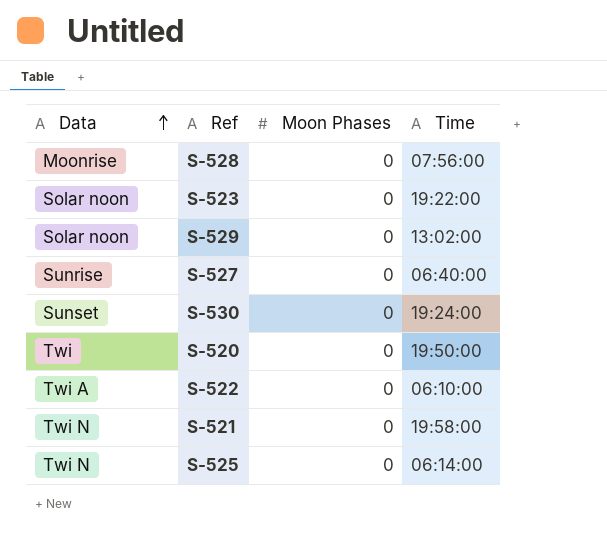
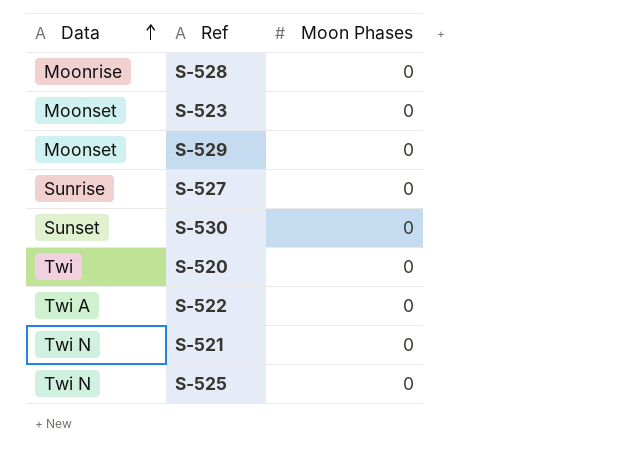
column Time | position: 4 -> none
S-523 | Data: Solar noon -> Moonset
S-529 | Data: Solar noon -> Moonset

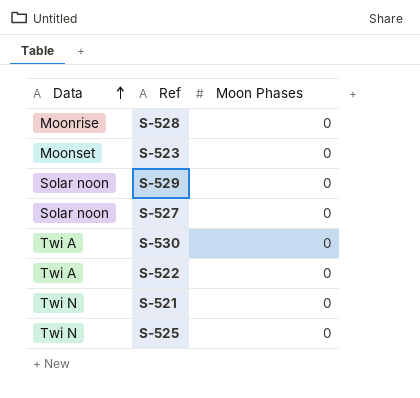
row S-520: Twi | 0 -> none
S-529 | Data: Moonset -> Solar noon
S-527 | Data: Sunrise -> Solar noon
S-530 | Data: Sunset -> Twi A

